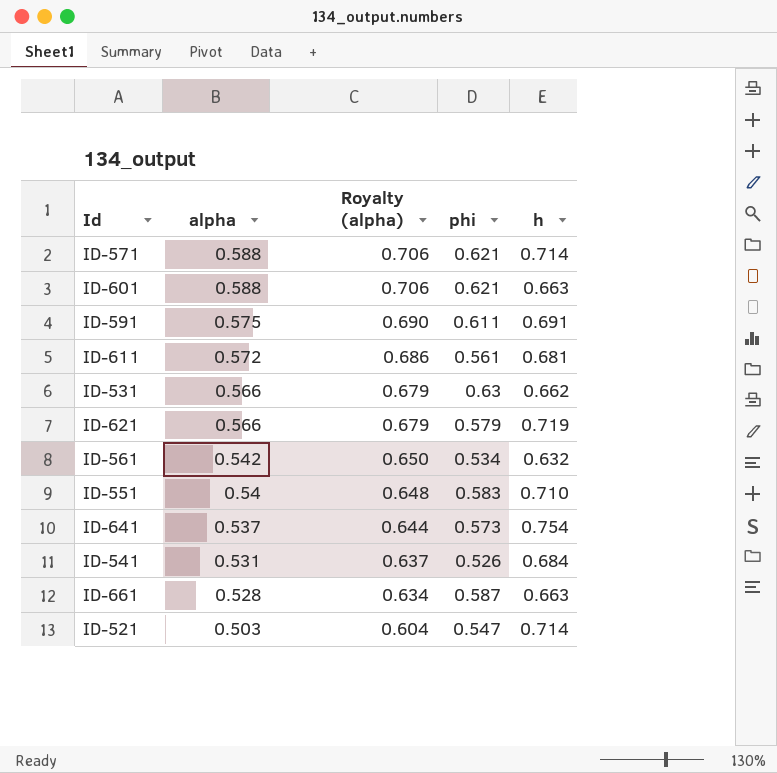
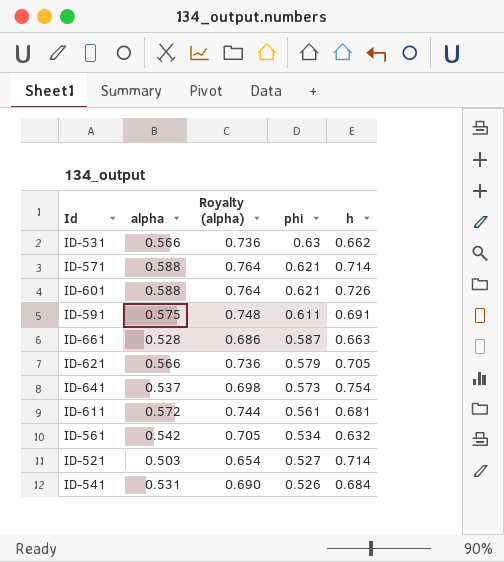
row order: alpha descending -> phi descending
column Royalty (alpha) | formula: [alpha] * 1.2 -> [alpha] * 1.3
row ID-551: 0.54 | 0.648 | 0.583 | 0.710 -> none
ID-601 | h: 0.663 -> 0.726
ID-621 | h: 0.719 -> 0.705
ID-521 | phi: 0.547 -> 0.527

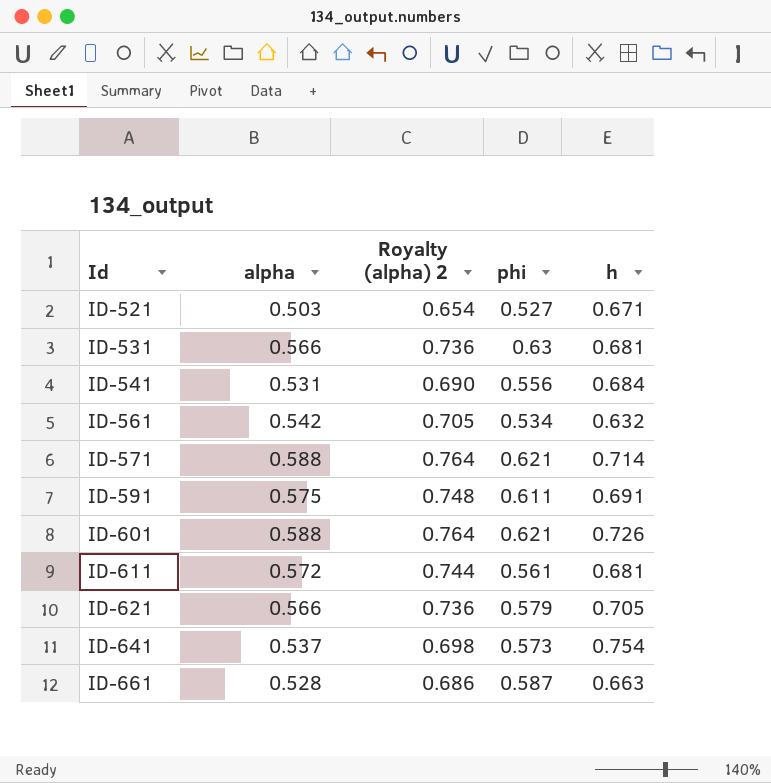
row order: phi descending -> Id ascending
column name: Royalty (alpha) -> Royalty (alpha) 2
ID-521 | h: 0.714 -> 0.671
ID-531 | h: 0.662 -> 0.681
ID-541 | phi: 0.526 -> 0.556

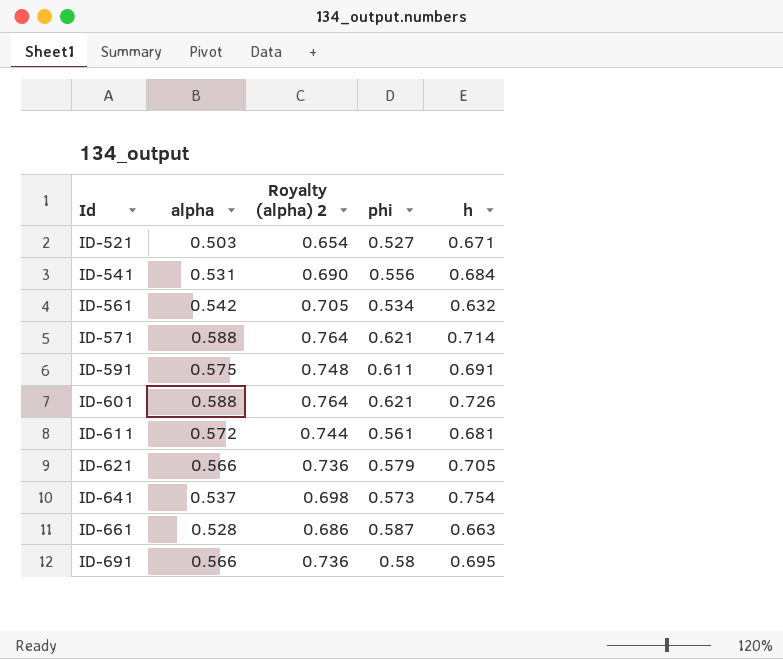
row ID-531: 0.566 | 0.736 | 0.63 | 0.681 -> none
row ID-691: none -> 0.566 | 0.736 | 0.58 | 0.695

